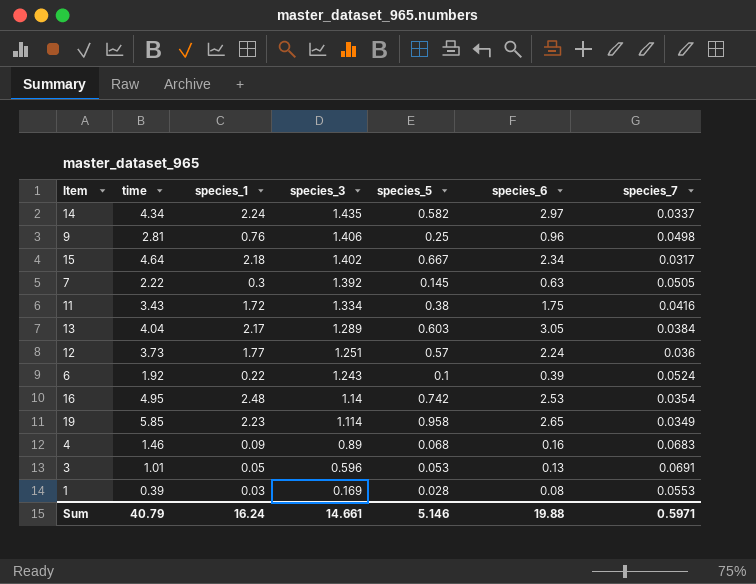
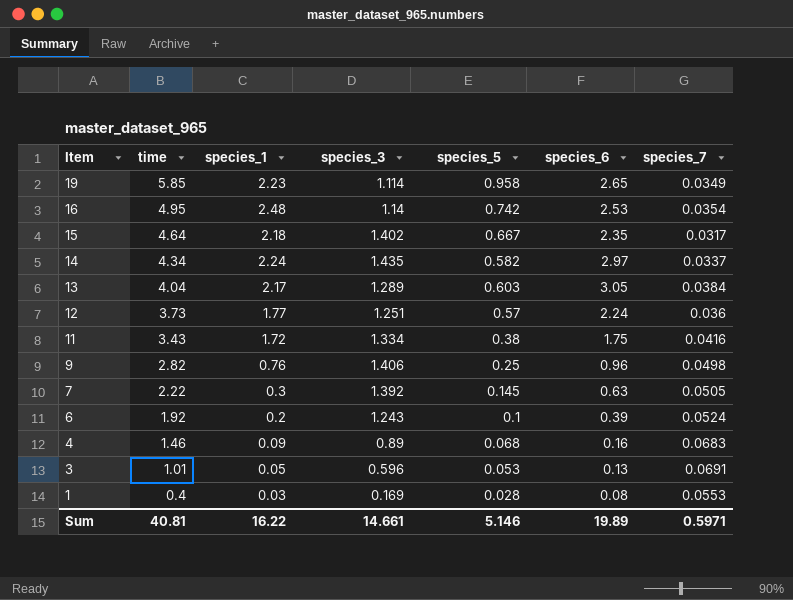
row order: species_3 descending -> Item descending
15 | species_6: 2.34 -> 2.35
9 | time: 2.81 -> 2.82
6 | species_1: 0.22 -> 0.2
1 | time: 0.39 -> 0.4
Sum | time: 40.79 -> 40.81
Sum | species_1: 16.24 -> 16.22
Sum | species_6: 19.88 -> 19.89

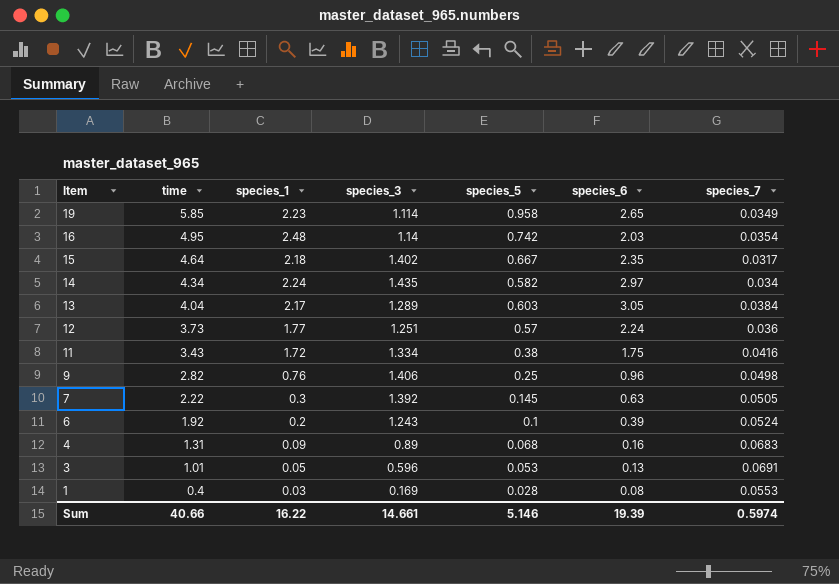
16 | species_6: 2.53 -> 2.03
14 | species_7: 0.0337 -> 0.034
4 | time: 1.46 -> 1.31
Sum | time: 40.81 -> 40.66
Sum | species_6: 19.89 -> 19.39
Sum | species_7: 0.5971 -> 0.5974

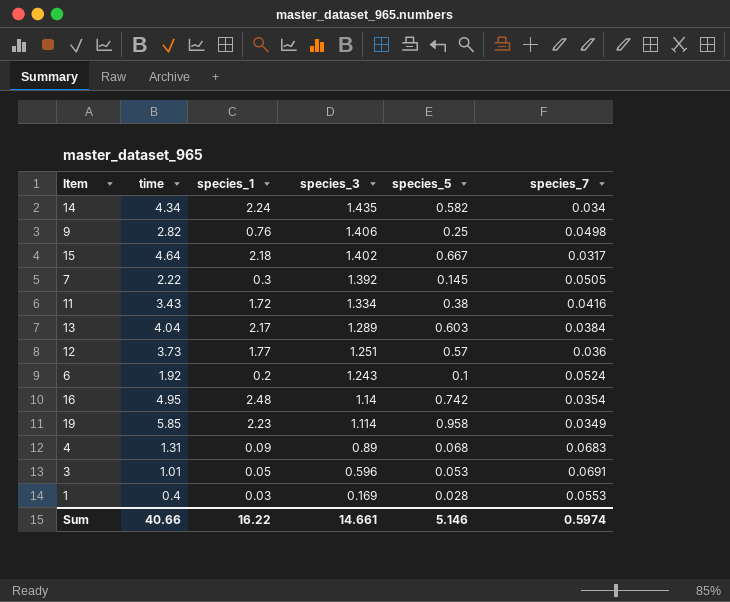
row order: Item descending -> species_3 descending
column species_6 | position: 6 -> none

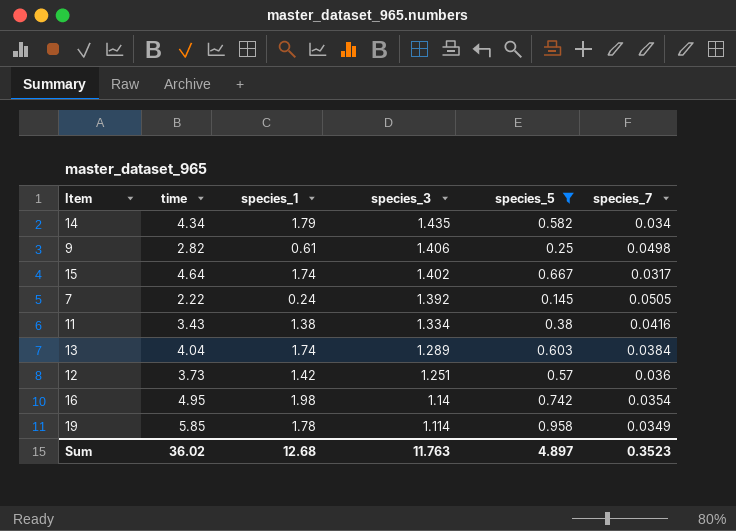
filter: none -> species_5 >= 0.145
14 | species_1: 2.24 -> 1.79
9 | species_1: 0.76 -> 0.61
15 | species_1: 2.18 -> 1.74
7 | species_1: 0.3 -> 0.24
11 | species_1: 1.72 -> 1.38
13 | species_1: 2.17 -> 1.74
12 | species_1: 1.77 -> 1.42
16 | species_1: 2.48 -> 1.98
19 | species_1: 2.23 -> 1.78
Sum | time: 40.66 -> 36.02
Sum | species_1: 16.22 -> 12.68
Sum | species_3: 14.661 -> 11.763
Sum | species_5: 5.146 -> 4.897
Sum | species_7: 0.5974 -> 0.3523

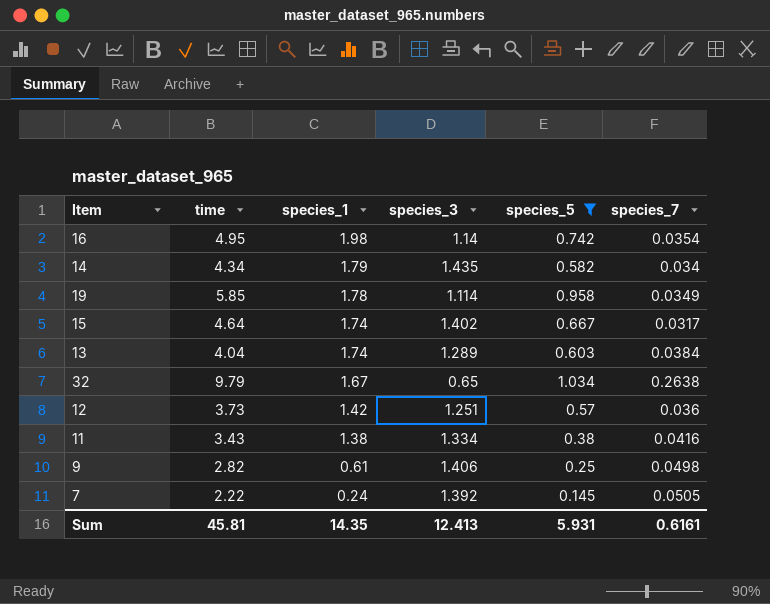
row order: species_3 descending -> species_1 descending
row 32: none -> 9.79 | 1.67 | 0.65 | 1.034 | 0.2638
Sum | time: 36.02 -> 45.81
Sum | species_1: 12.68 -> 14.35
Sum | species_3: 11.763 -> 12.413
Sum | species_5: 4.897 -> 5.931
Sum | species_7: 0.3523 -> 0.6161

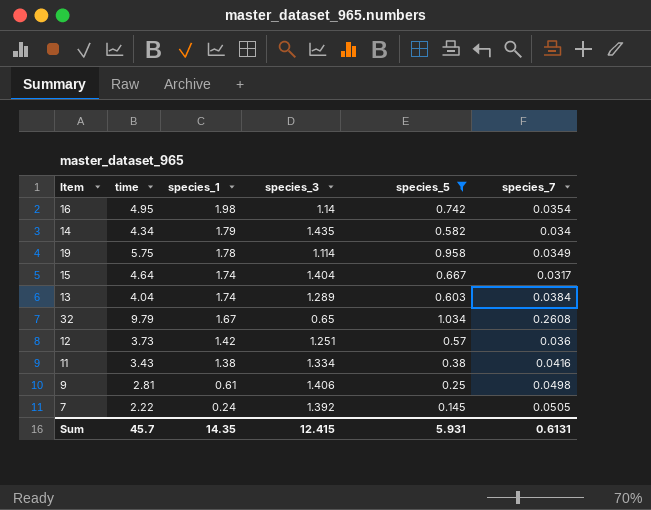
19 | time: 5.85 -> 5.75
15 | species_3: 1.402 -> 1.404
32 | species_7: 0.2638 -> 0.2608
9 | time: 2.82 -> 2.81
Sum | time: 45.81 -> 45.7
Sum | species_3: 12.413 -> 12.415
Sum | species_7: 0.6161 -> 0.6131

